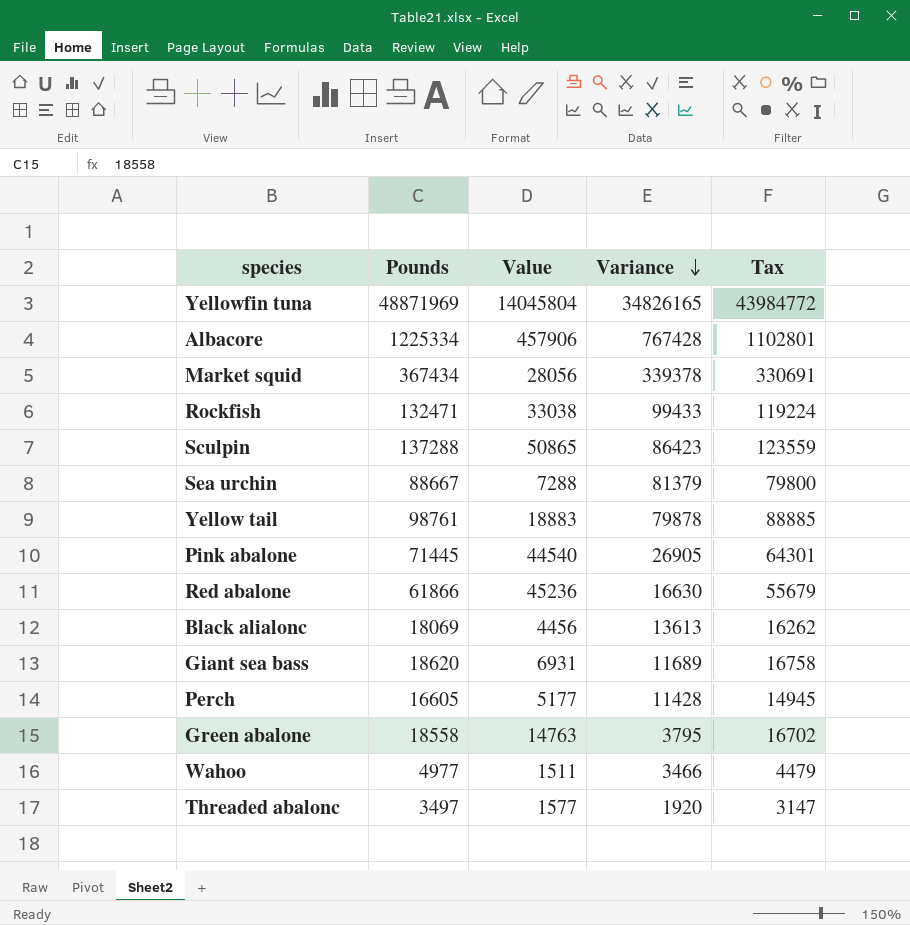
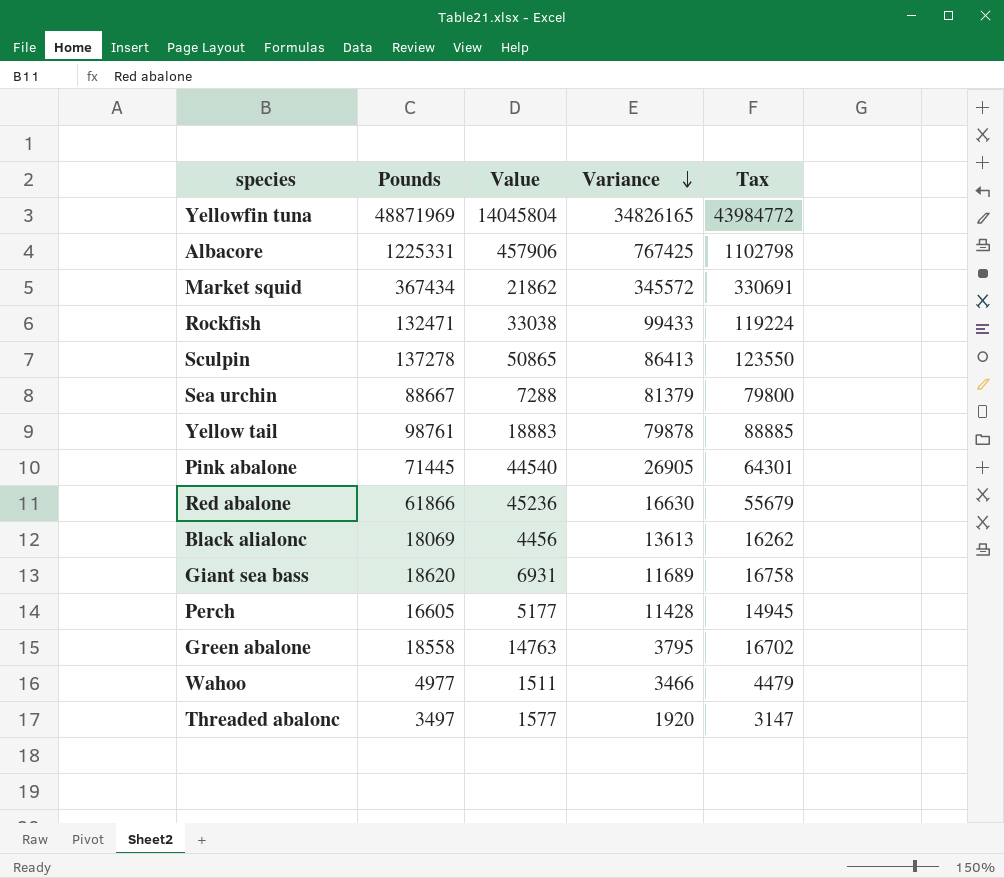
Albacore | Pounds: 1225334 -> 1225331
Albacore | Variance: 767428 -> 767425
Albacore | Tax: 1102801 -> 1102798
Market squid | Value: 28056 -> 21862
Market squid | Variance: 339378 -> 345572
Sculpin | Pounds: 137288 -> 137278
Sculpin | Variance: 86423 -> 86413
Sculpin | Tax: 123559 -> 123550

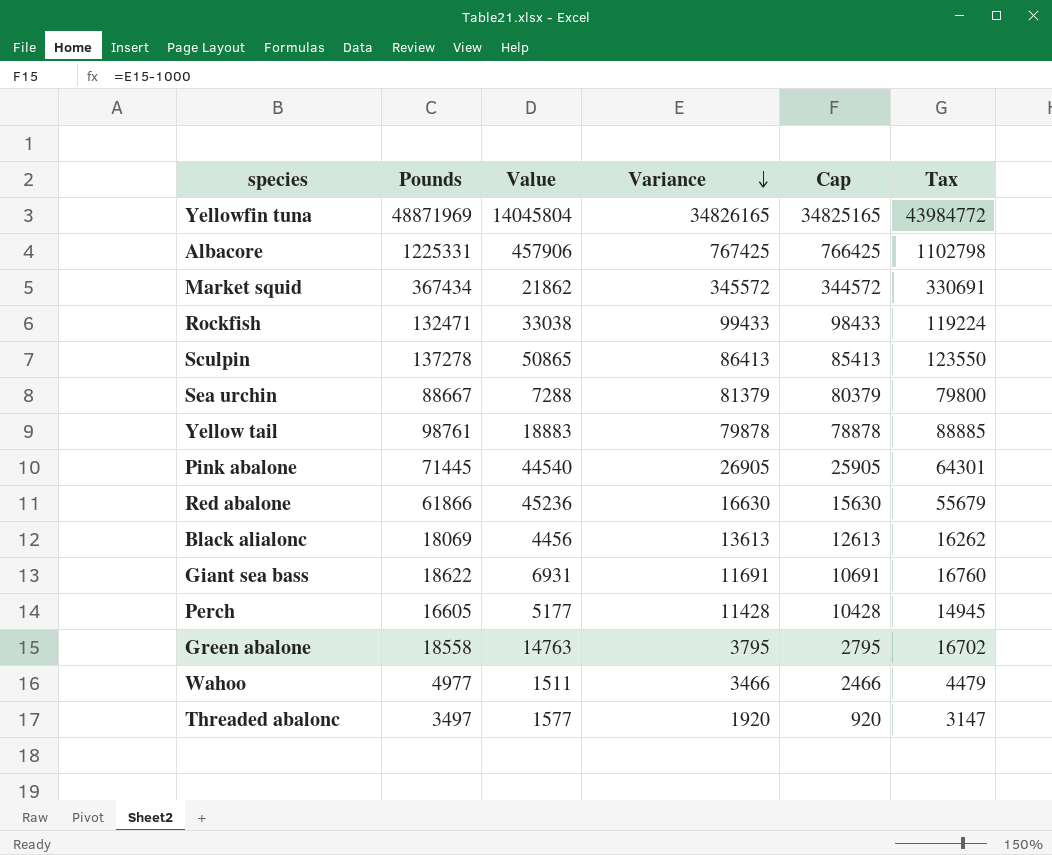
column Cap | formula: none -> [Variance] - 1000
Giant sea bass | Pounds: 18620 -> 18622
Giant sea bass | Variance: 11689 -> 11691
Giant sea bass | Tax: 16758 -> 16760

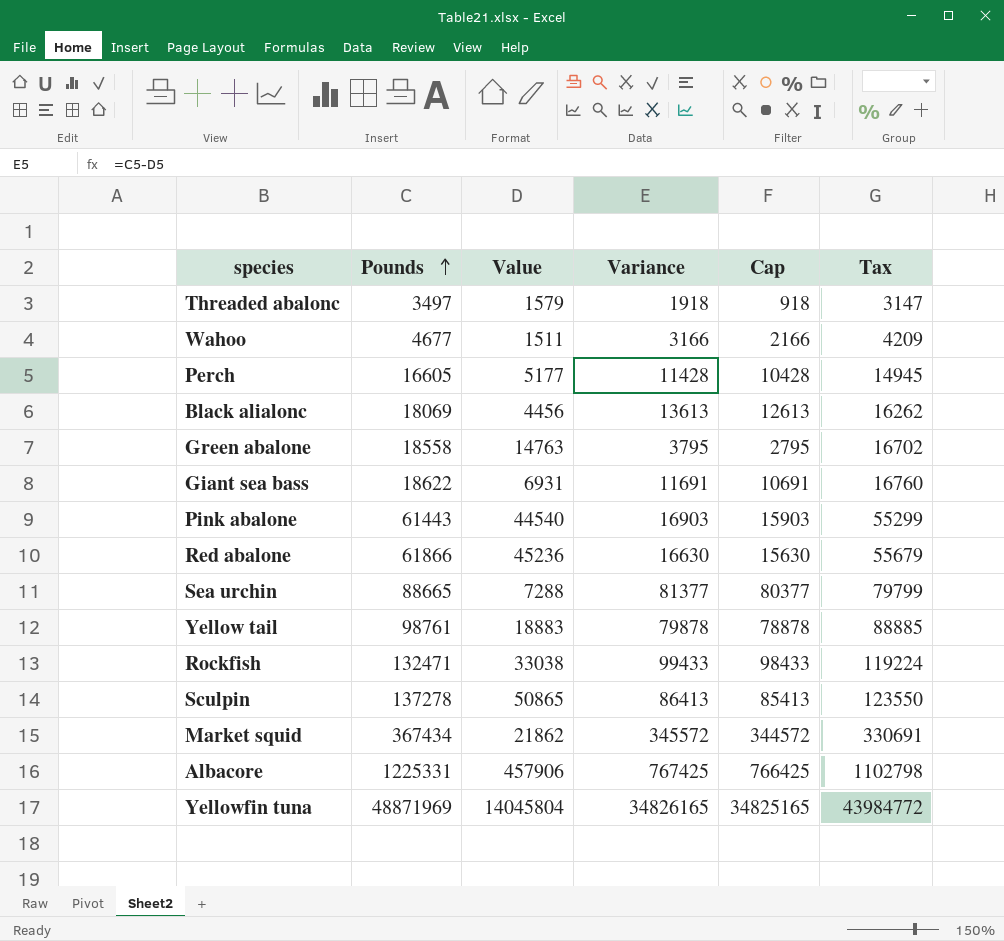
row order: Variance descending -> Pounds ascending
Threaded abalonc | Value: 1577 -> 1579
Threaded abalonc | Variance: 1920 -> 1918
Threaded abalonc | Cap: 920 -> 918
Wahoo | Pounds: 4977 -> 4677
Wahoo | Variance: 3466 -> 3166
Wahoo | Cap: 2466 -> 2166
Wahoo | Tax: 4479 -> 4209
Pink abalone | Pounds: 71445 -> 61443
Pink abalone | Variance: 26905 -> 16903
Pink abalone | Cap: 25905 -> 15903
Pink abalone | Tax: 64301 -> 55299
Sea urchin | Pounds: 88667 -> 88665
Sea urchin | Variance: 81379 -> 81377
Sea urchin | Cap: 80379 -> 80377
Sea urchin | Tax: 79800 -> 79799

